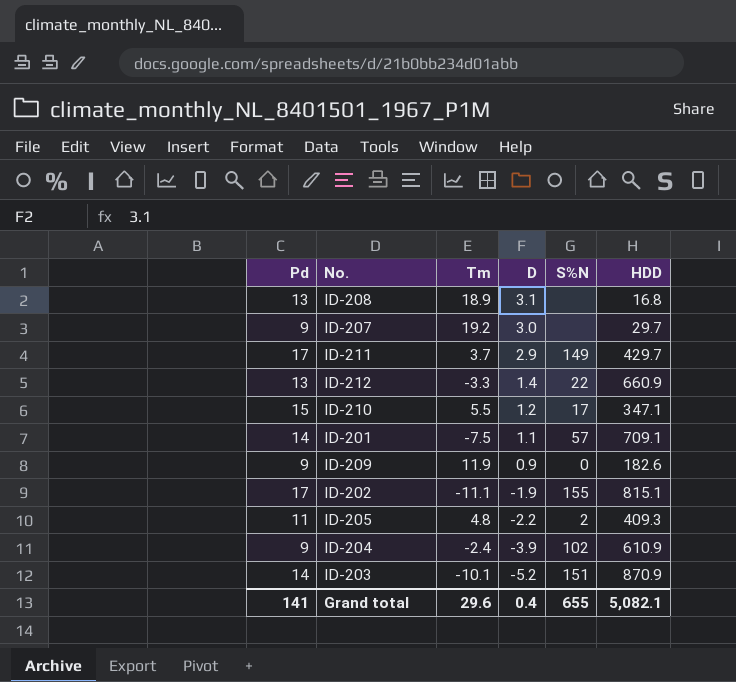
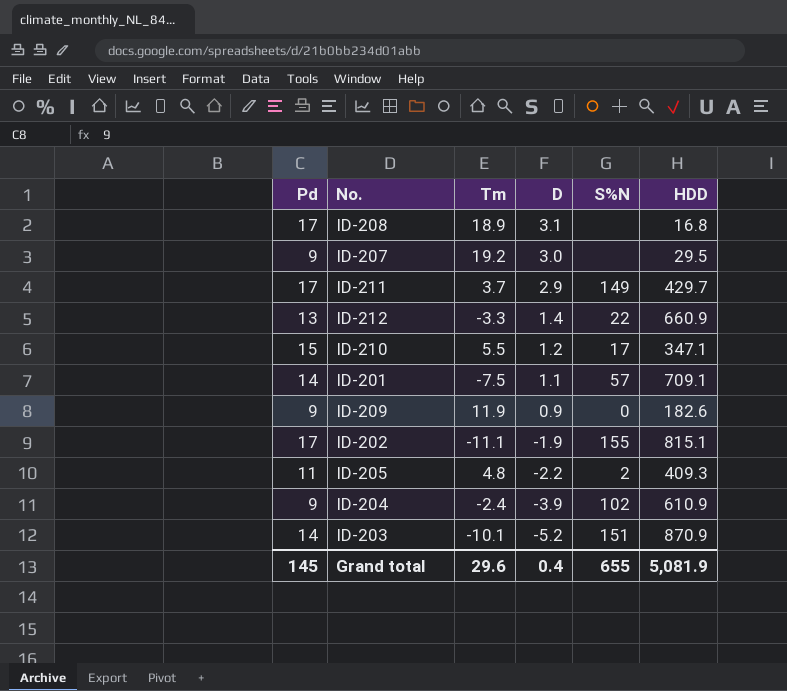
ID-208 | Pd: 13 -> 17
ID-207 | HDD: 29.7 -> 29.5
Grand total | Pd: 141 -> 145
Grand total | HDD: 5,082.1 -> 5,081.9

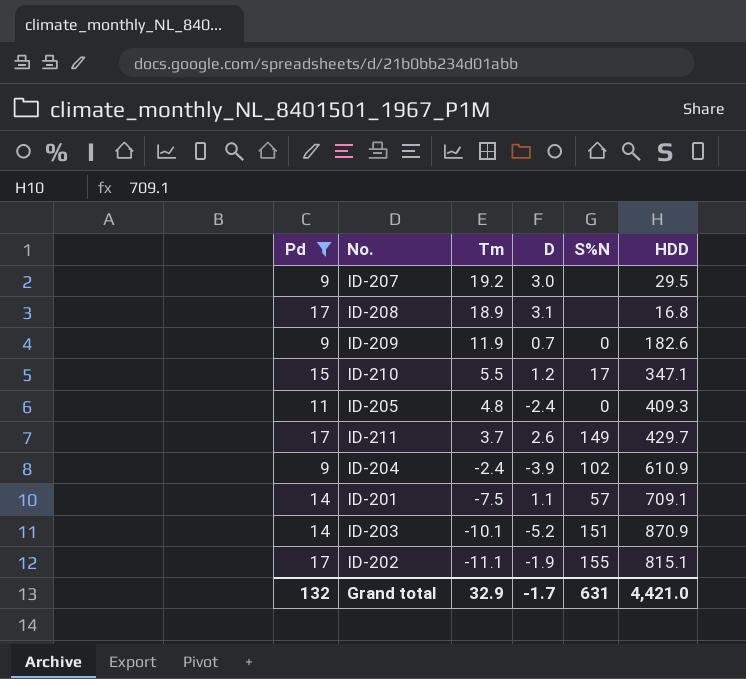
filter: none -> Pd != 13
row order: D descending -> Tm descending
ID-209 | D: 0.9 -> 0.7
ID-205 | D: -2.2 -> -2.4
ID-205 | S%N: 2 -> 0
ID-211 | D: 2.9 -> 2.6
Grand total | Pd: 145 -> 132
Grand total | Tm: 29.6 -> 32.9
Grand total | D: 0.4 -> -1.7
Grand total | S%N: 655 -> 631
Grand total | HDD: 5,081.9 -> 4,421.0

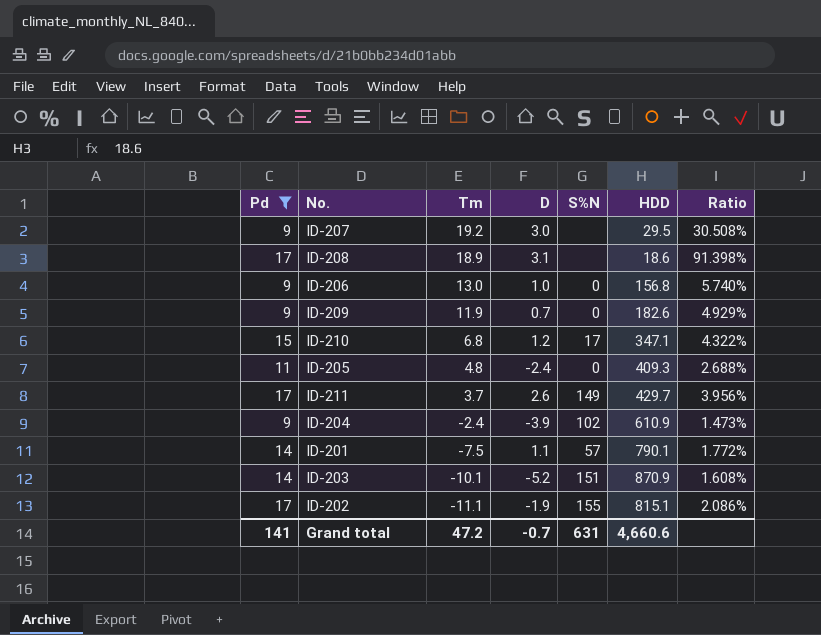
column Ratio | formula: none -> [Pd] / [HDD]
ID-208 | HDD: 16.8 -> 18.6
row ID-206: none -> 9 | 13.0 | 1.0 | 0 | 156.8 | 5.740%
ID-210 | Tm: 5.5 -> 6.8
ID-201 | HDD: 709.1 -> 790.1
Grand total | Pd: 132 -> 141
Grand total | Tm: 32.9 -> 47.2
Grand total | D: -1.7 -> -0.7
Grand total | HDD: 4,421.0 -> 4,660.6

